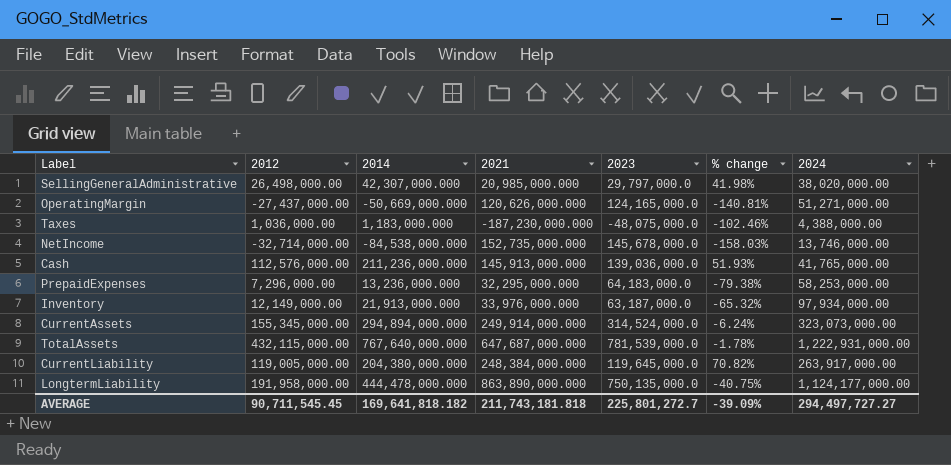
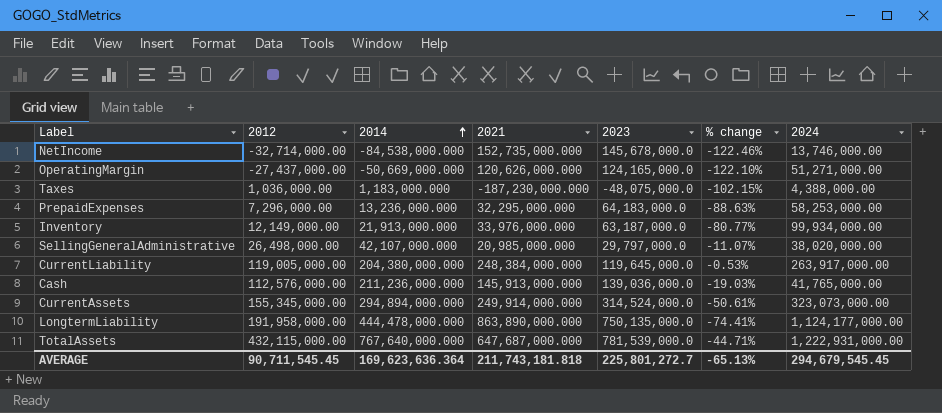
row order: none -> 2014 ascending
column % change | formula: ([2014] - [2023]) / [2023] -> ([2012] - [2023]) / [2023]
Inventory | 2024: 97,934,000.00 -> 99,934,000.00
SellingGeneralAdministrative | 2014: 42,307,000.000 -> 42,107,000.000
AVERAGE | 2014: 169,641,818.182 -> 169,623,636.364
AVERAGE | % change: -39.09% -> -65.13%
AVERAGE | 2024: 294,497,727.27 -> 294,679,545.45

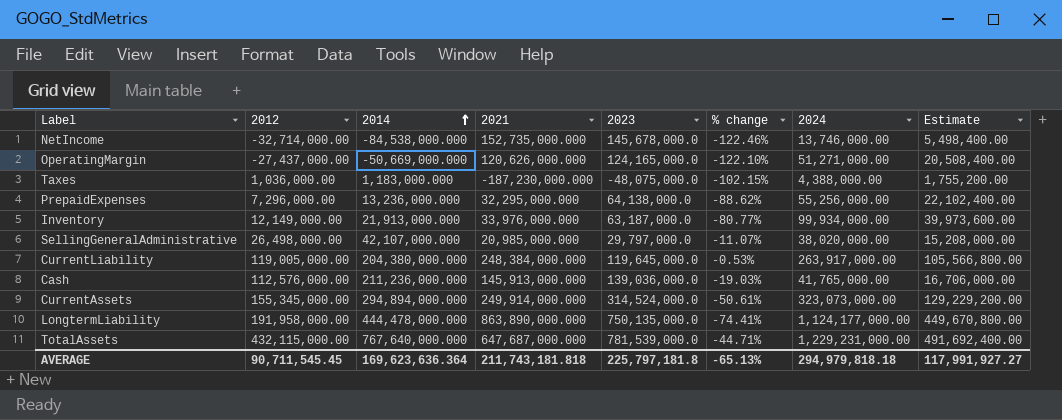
column Estimate | formula: none -> [2024] * 0.4
PrepaidExpenses | 2023: 64,183,000.0 -> 64,138,000.0
PrepaidExpenses | % change: -88.63% -> -88.62%
PrepaidExpenses | 2024: 58,253,000.00 -> 55,256,000.00
TotalAssets | 2024: 1,222,931,000.00 -> 1,229,231,000.00
AVERAGE | 2023: 225,801,272.7 -> 225,797,181.8
AVERAGE | 2024: 294,679,545.45 -> 294,979,818.18

